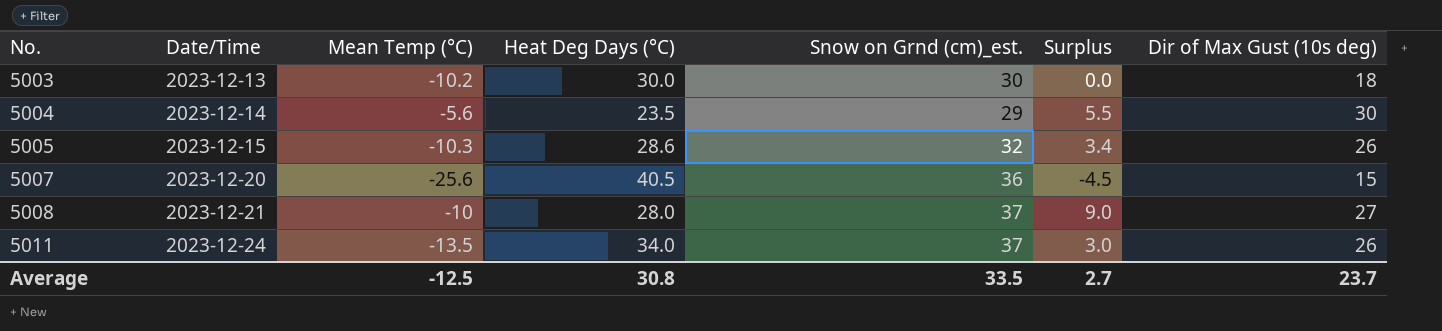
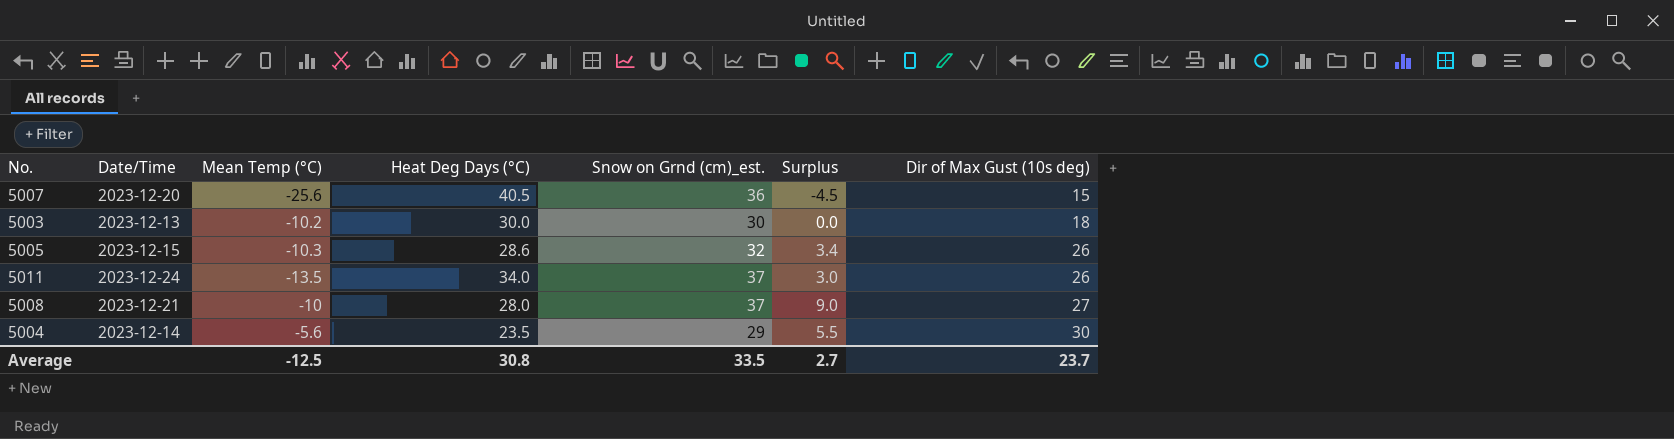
row order: No. ascending -> Dir of Max Gust (10s deg) ascending

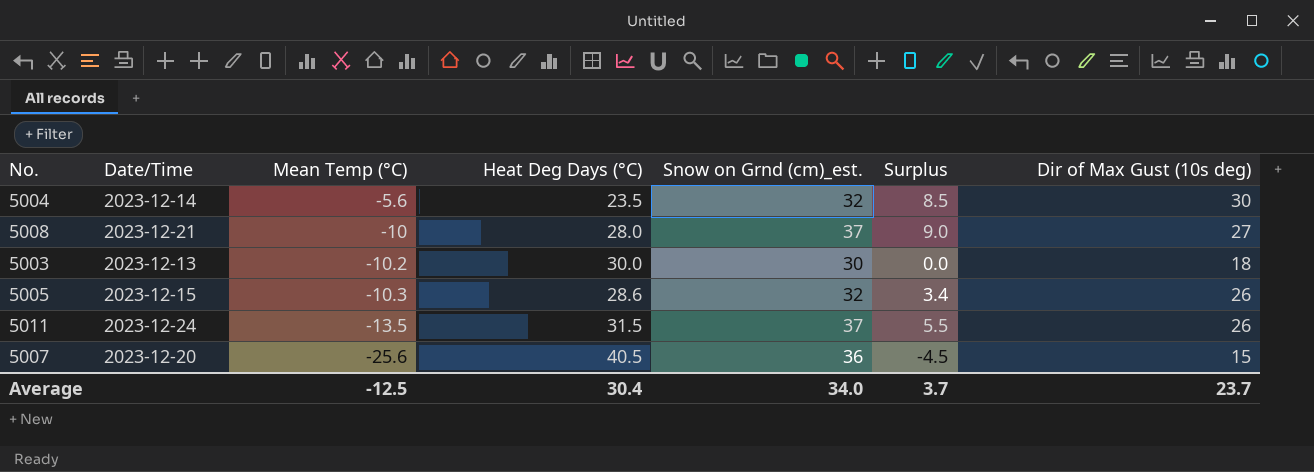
row order: Dir of Max Gust (10s deg) ascending -> Mean Temp (°C) descending
5004 | Snow on Grnd (cm)_est.: 29 -> 32
5004 | Surplus: 5.5 -> 8.5
5011 | Heat Deg Days (°C): 34.0 -> 31.5
5011 | Surplus: 3.0 -> 5.5
Average | Heat Deg Days (°C): 30.8 -> 30.4
Average | Snow on Grnd (cm)_est.: 33.5 -> 34.0
Average | Surplus: 2.7 -> 3.7

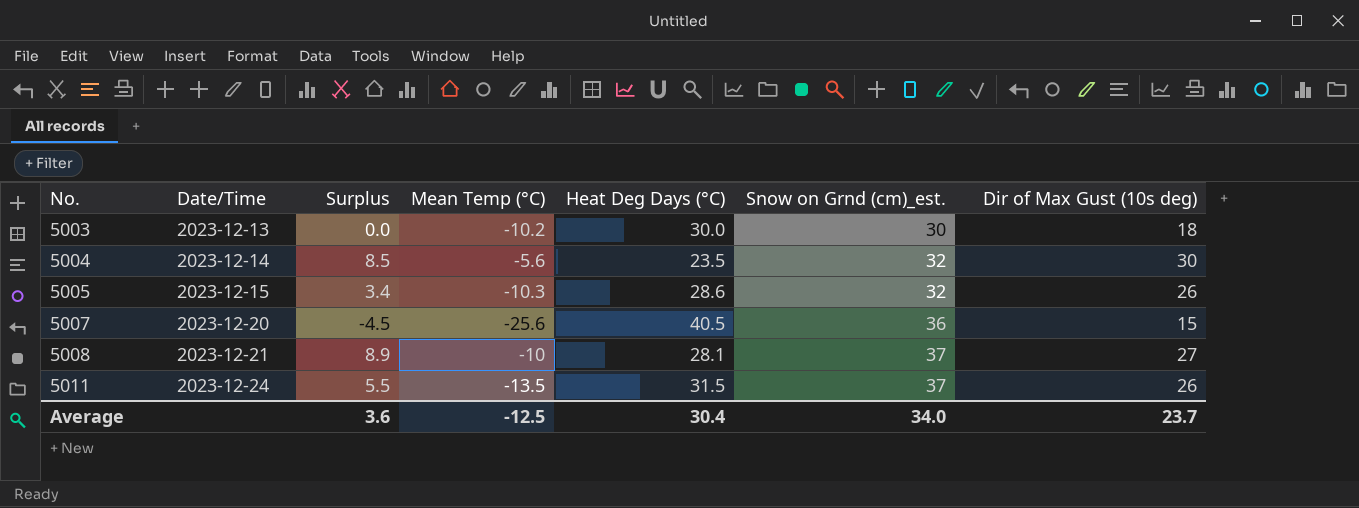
row order: Mean Temp (°C) descending -> No. ascending
column Surplus | position: 6 -> 3
5008 | Surplus: 9.0 -> 8.9
5008 | Heat Deg Days (°C): 28.0 -> 28.1
Average | Surplus: 3.7 -> 3.6

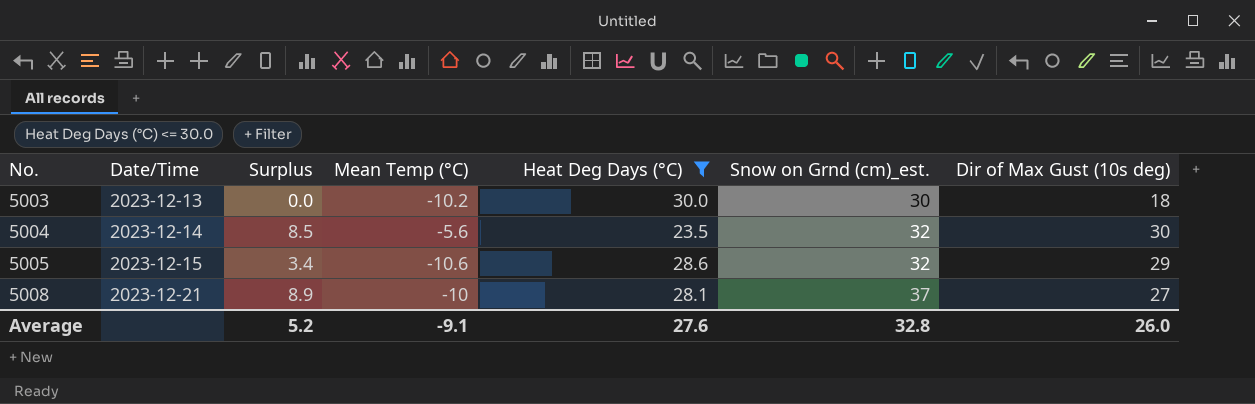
filter: none -> Heat Deg Days (°C) <= 30.0
5005 | Mean Temp (°C): -10.3 -> -10.6
5005 | Dir of Max Gust (10s deg): 26 -> 29
Average | Surplus: 3.6 -> 5.2
Average | Mean Temp (°C): -12.5 -> -9.1
Average | Heat Deg Days (°C): 30.4 -> 27.6
Average | Snow on Grnd (cm)_est.: 34.0 -> 32.8
Average | Dir of Max Gust (10s deg): 23.7 -> 26.0

